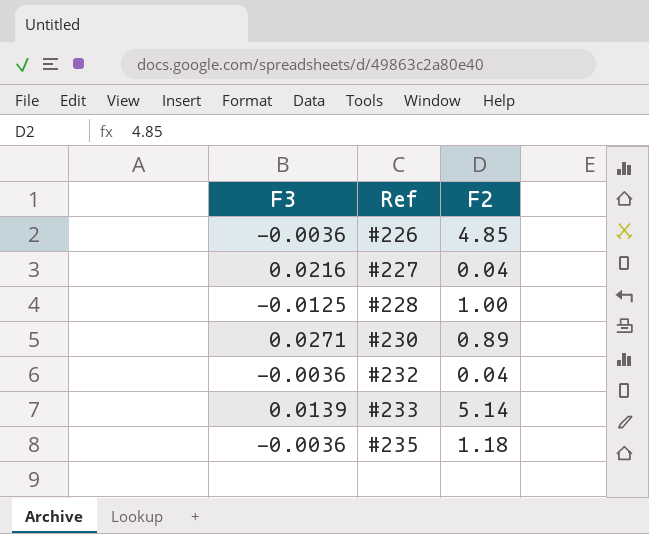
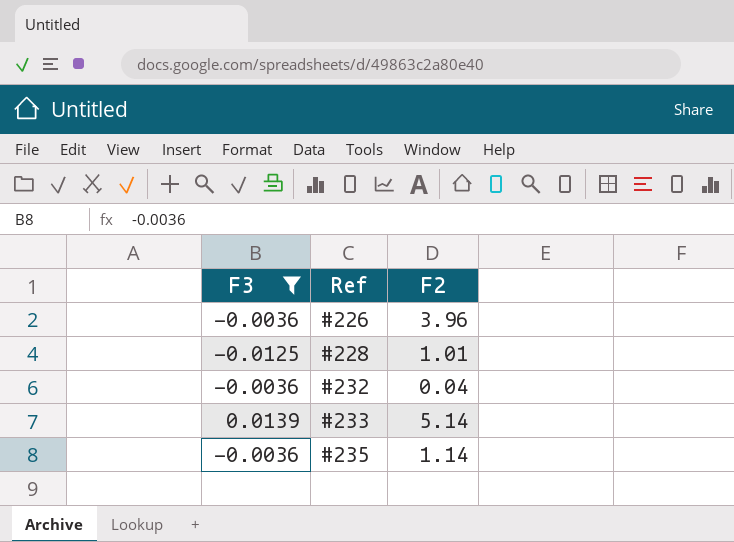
filter: none -> F3 <= 0.0139
#226 | F2: 4.85 -> 3.96
#228 | F2: 1.00 -> 1.01
#235 | F2: 1.18 -> 1.14

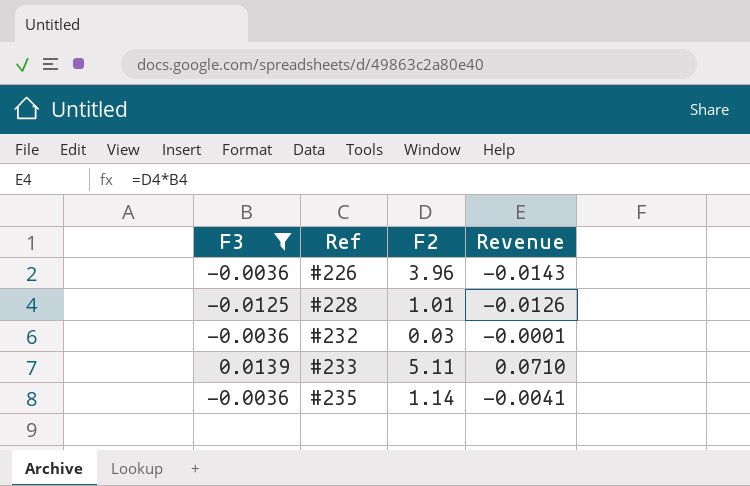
column Revenue | formula: none -> [F3] * [F2]
#232 | F2: 0.04 -> 0.03
#233 | F2: 5.14 -> 5.11

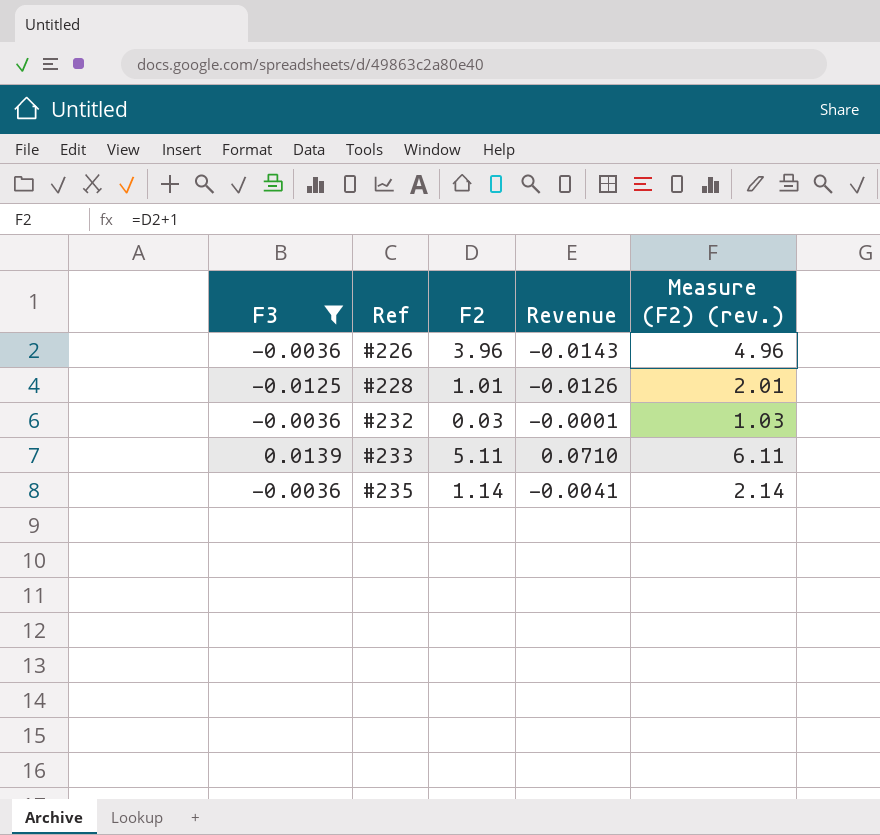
column Measure (F2) (rev.) | formula: none -> [F2] + 1

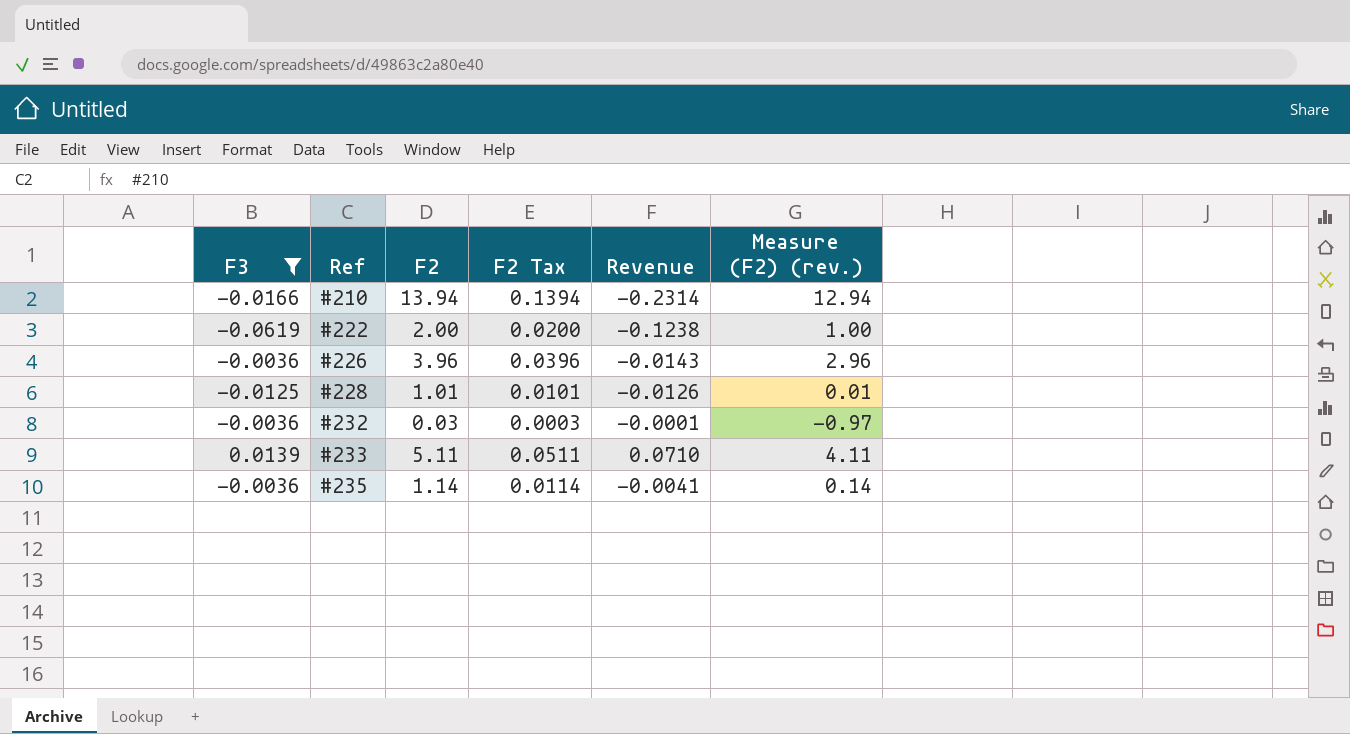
column F2 Tax | formula: none -> [F2] * 0.01
column Measure (F2) (rev.) | formula: [F2] + 1 -> [F2] - 1
row #210: none -> -0.0166 | 13.94 | 0.1394 | -0.2314 | 12.94
row #222: none -> -0.0619 | 2.00 | 0.0200 | -0.1238 | 1.00

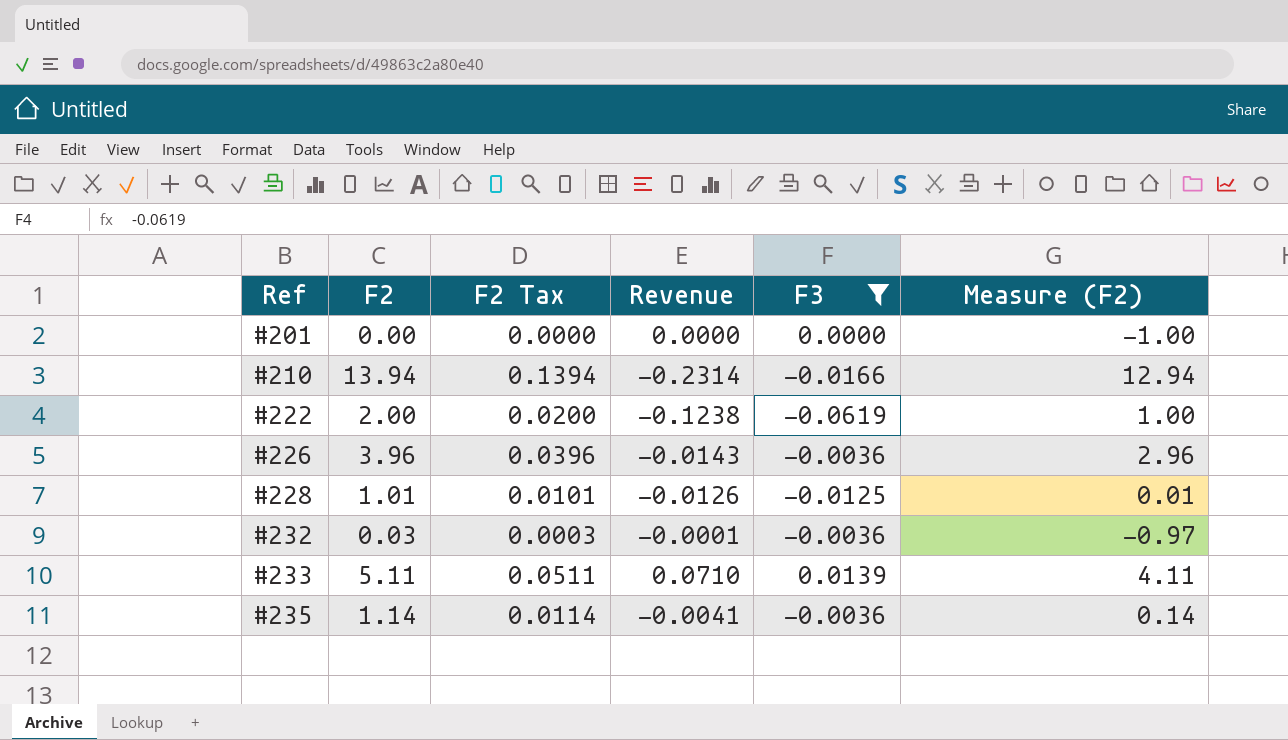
column F3 | position: 1 -> 5
column name: Measure (F2) (rev.) -> Measure (F2)
row #201: none -> 0.00 | 0.0000 | 0.0000 | 0.0000 | -1.00

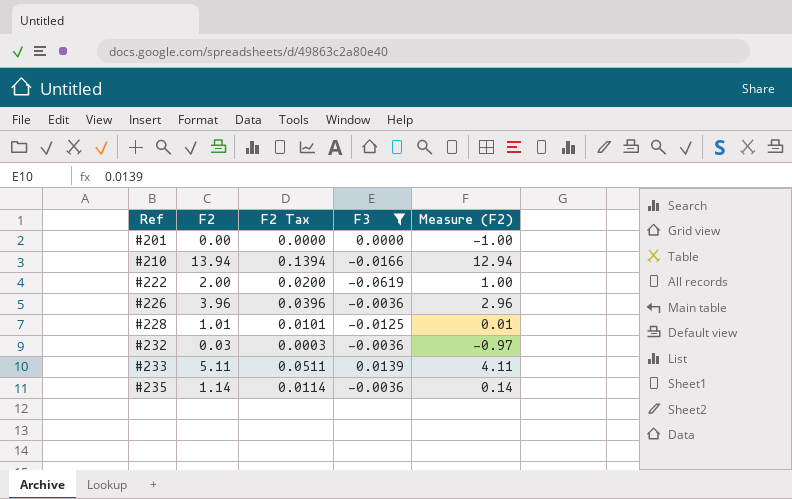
column Revenue | formula: [F2] * [F3] -> none

